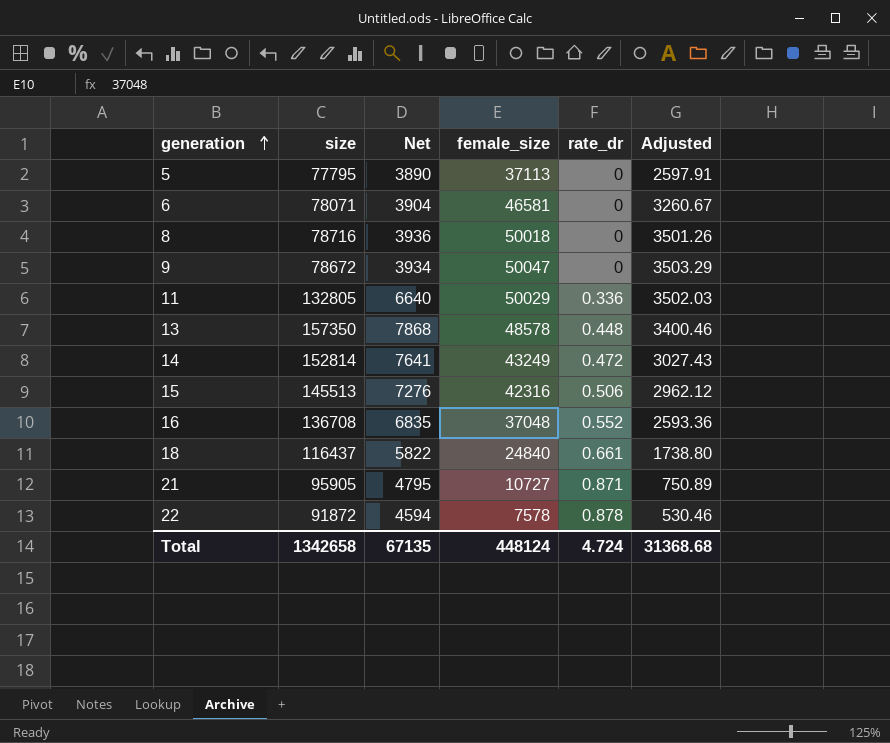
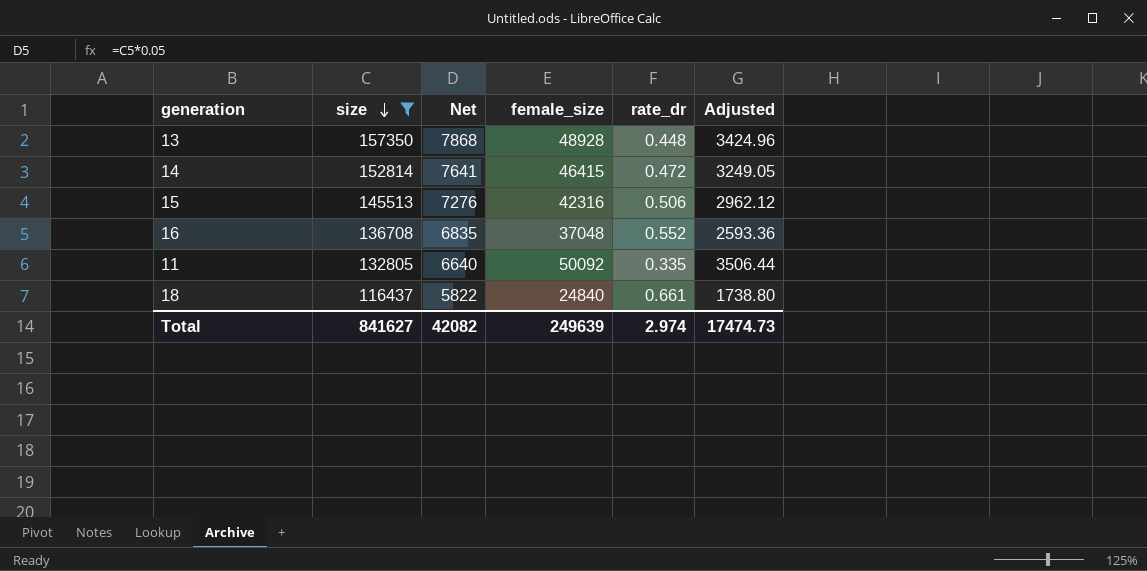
filter: none -> size >= 116437
row order: generation ascending -> size descending
13 | female_size: 48578 -> 48928
13 | Adjusted: 3400.46 -> 3424.96
14 | female_size: 43249 -> 46415
14 | Adjusted: 3027.43 -> 3249.05
11 | female_size: 50029 -> 50092
11 | rate_dr: 0.336 -> 0.335
11 | Adjusted: 3502.03 -> 3506.44
Total | size: 1342658 -> 841627
Total | Net: 67135 -> 42082
Total | female_size: 448124 -> 249639
Total | rate_dr: 4.724 -> 2.974
Total | Adjusted: 31368.68 -> 17474.73

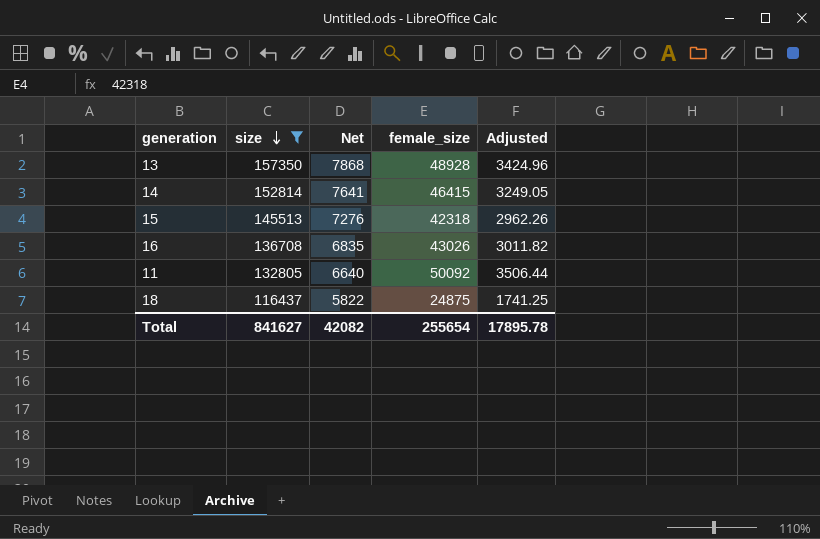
column rate_dr | position: 5 -> none
15 | female_size: 42316 -> 42318
15 | Adjusted: 2962.12 -> 2962.26
16 | female_size: 37048 -> 43026
16 | Adjusted: 2593.36 -> 3011.82
18 | female_size: 24840 -> 24875
18 | Adjusted: 1738.80 -> 1741.25
Total | female_size: 249639 -> 255654
Total | Adjusted: 17474.73 -> 17895.78

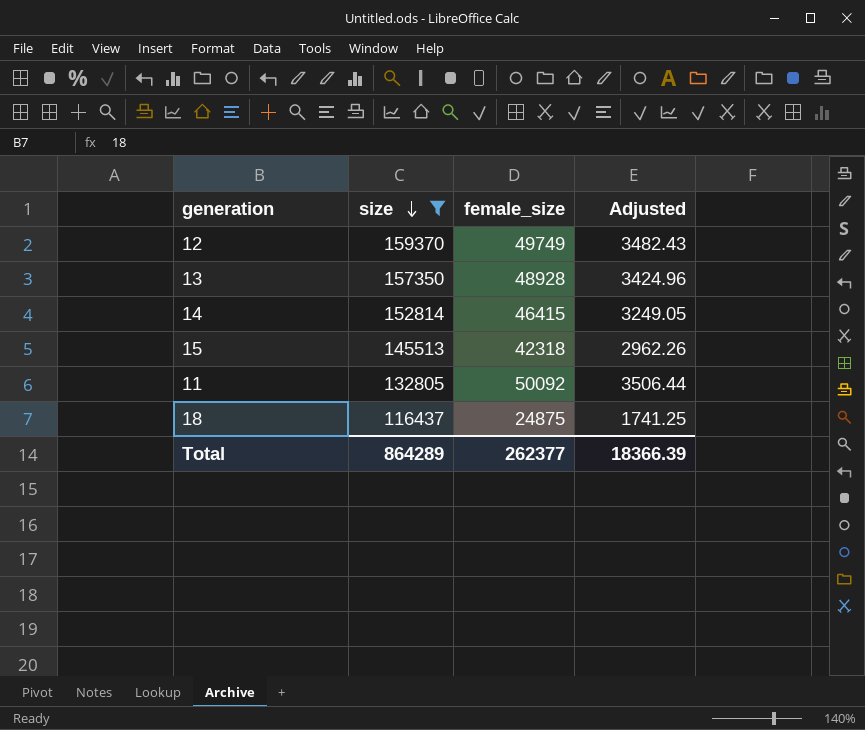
column Net | formula: [size] * 0.05 -> none
row 16: 136708 | 6835 | 43026 | 3011.82 -> none
row 12: none -> 159370 | 49749 | 3482.43
Total | size: 841627 -> 864289
Total | female_size: 255654 -> 262377
Total | Adjusted: 17895.78 -> 18366.39

